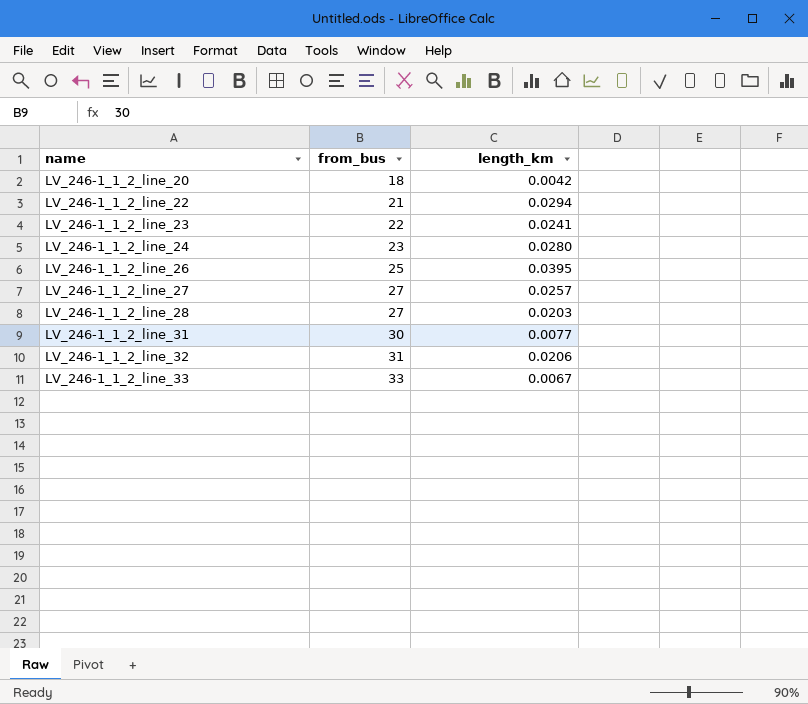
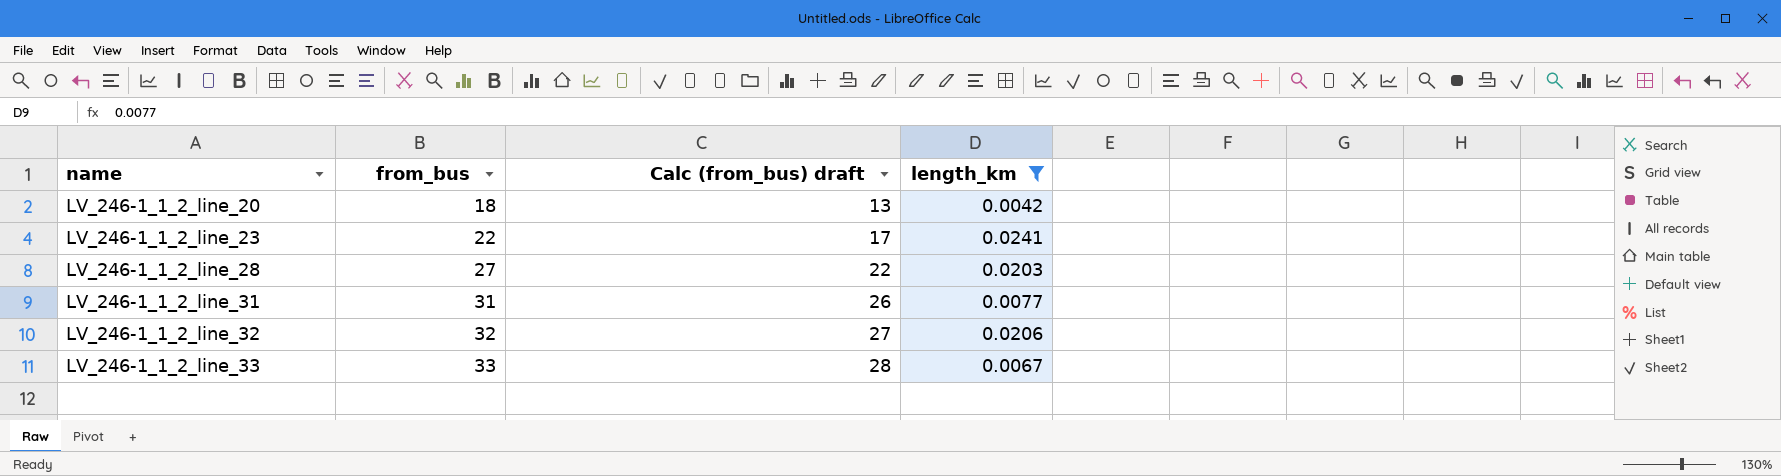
filter: none -> length_km <= 0.0241
column Calc (from_bus) draft | formula: none -> [from_bus] - 5
LV_246-1_1_2_line_31 | from_bus: 30 -> 31
LV_246-1_1_2_line_32 | from_bus: 31 -> 32

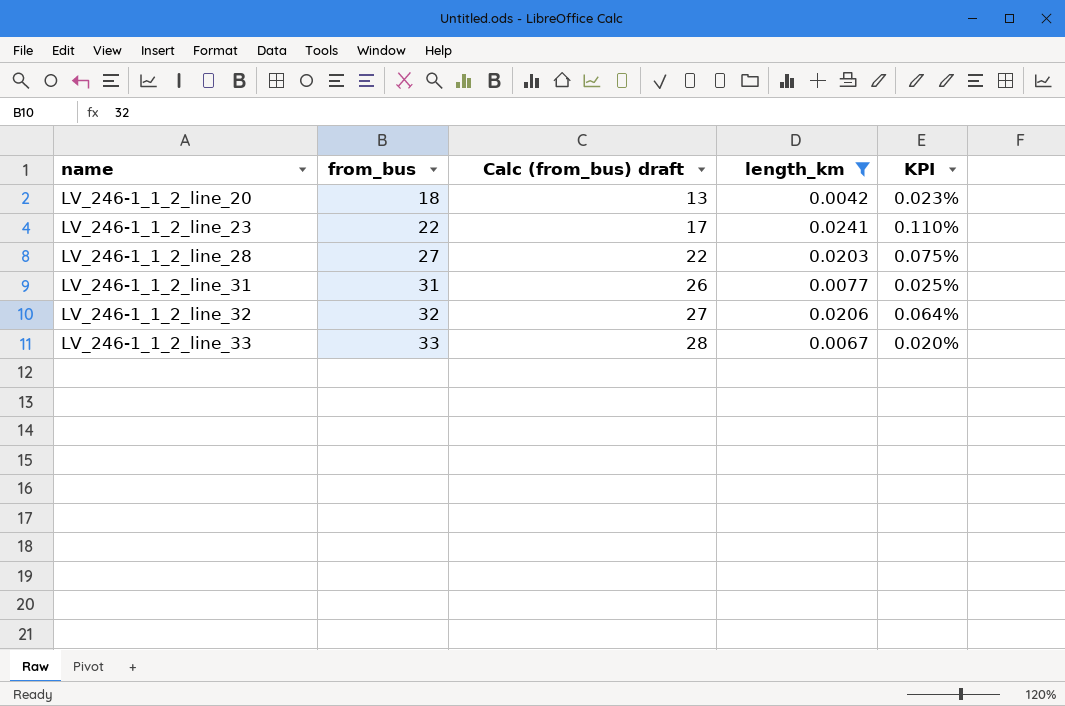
column KPI | formula: none -> [length_km] / [from_bus]

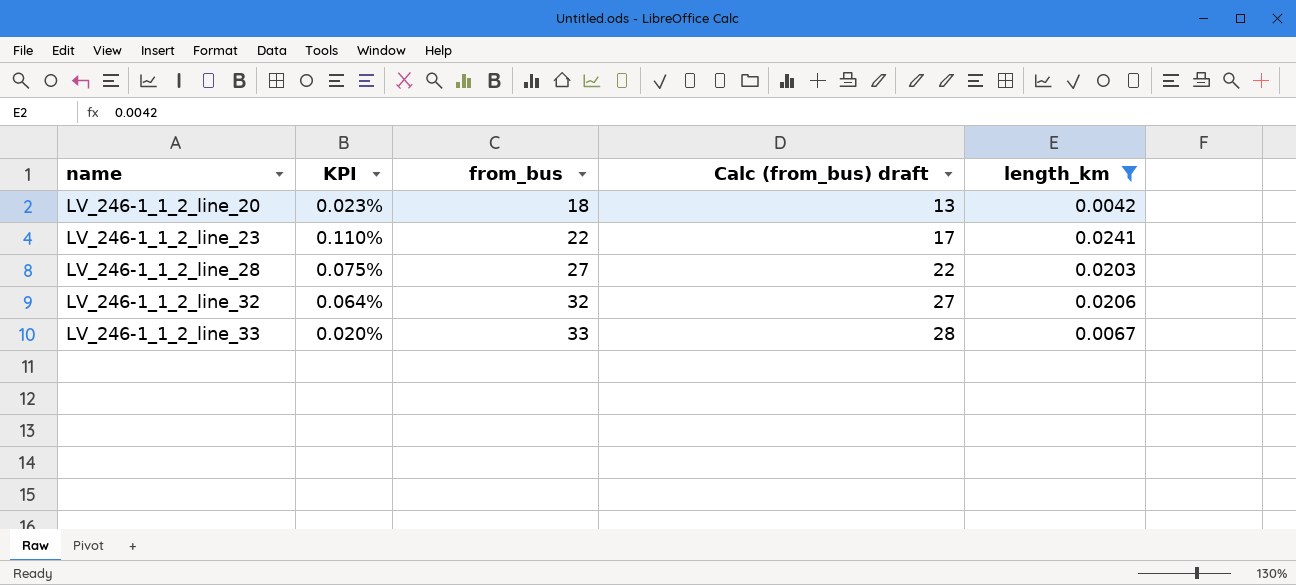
column KPI | position: 5 -> 2
row LV_246-1_1_2_line_31: 31 | 26 | 0.0077 | 0.025% -> none

